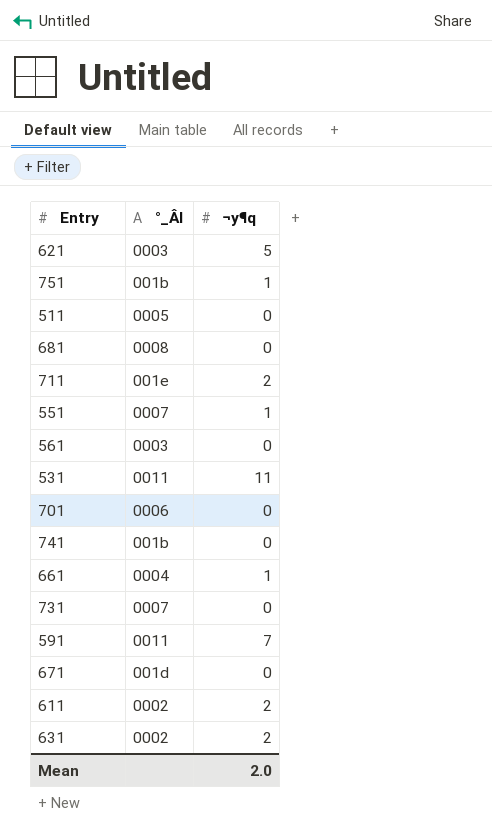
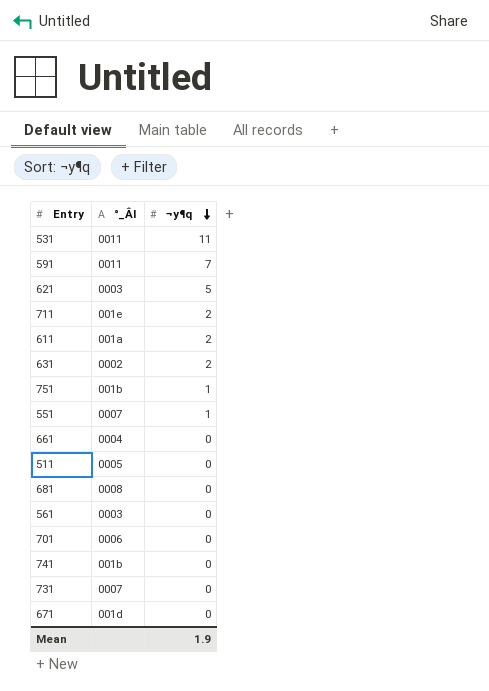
row order: none -> ¬y¶q descending
611 | °_ÂI: 0002 -> 001a
661 | ¬y¶q: 1 -> 0
Mean | ¬y¶q: 2.0 -> 1.9

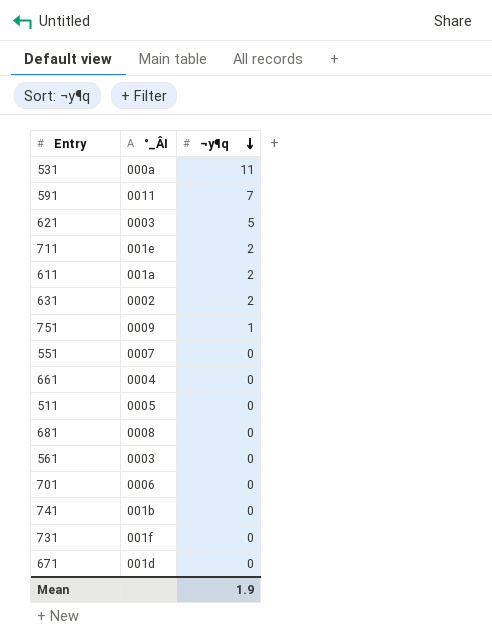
531 | °_ÂI: 0011 -> 000a
751 | °_ÂI: 001b -> 0009
551 | ¬y¶q: 1 -> 0
731 | °_ÂI: 0007 -> 001f

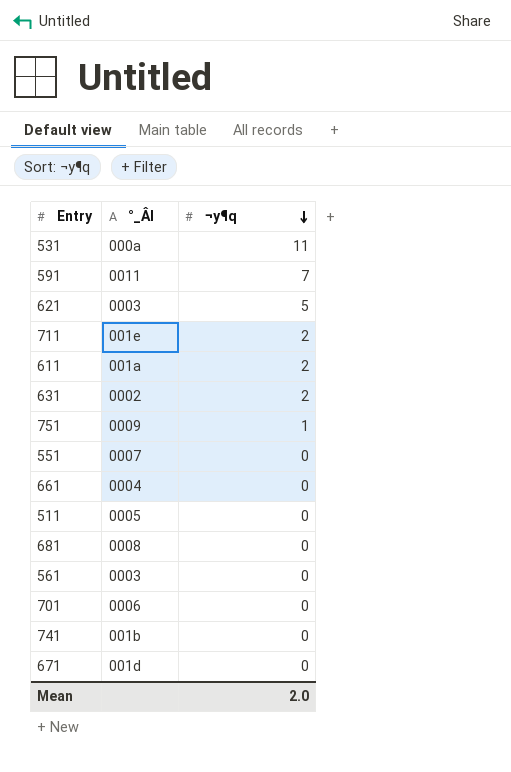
row 731: 001f | 0 -> none
Mean | ¬y¶q: 1.9 -> 2.0

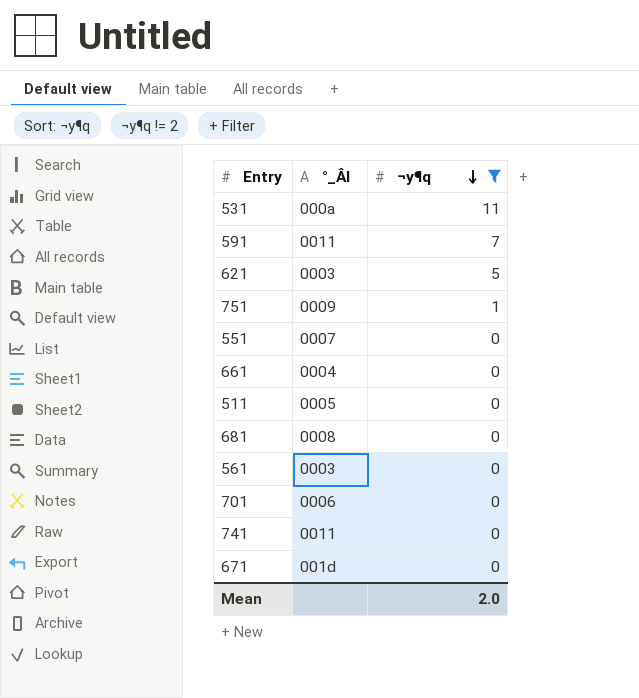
filter: none -> ¬y¶q != 2
741 | °_ÂI: 001b -> 0011

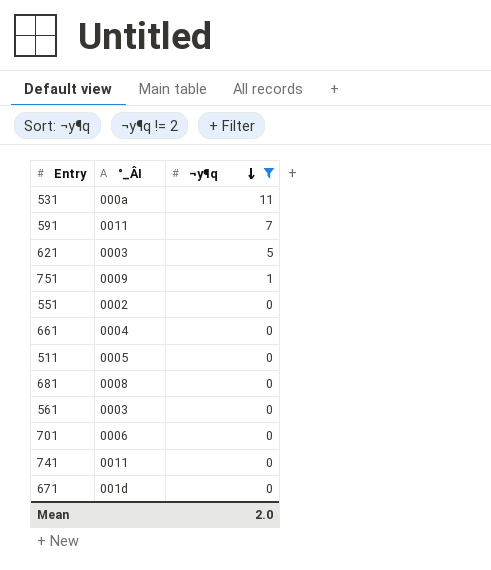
551 | °_ÂI: 0007 -> 0002

